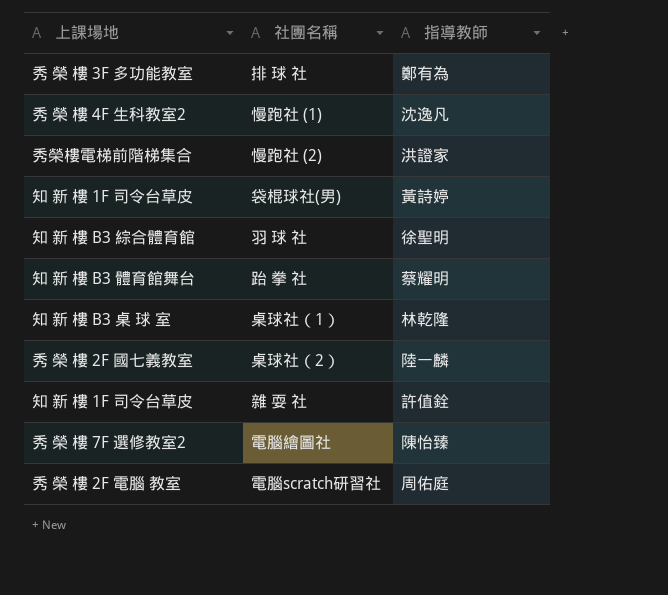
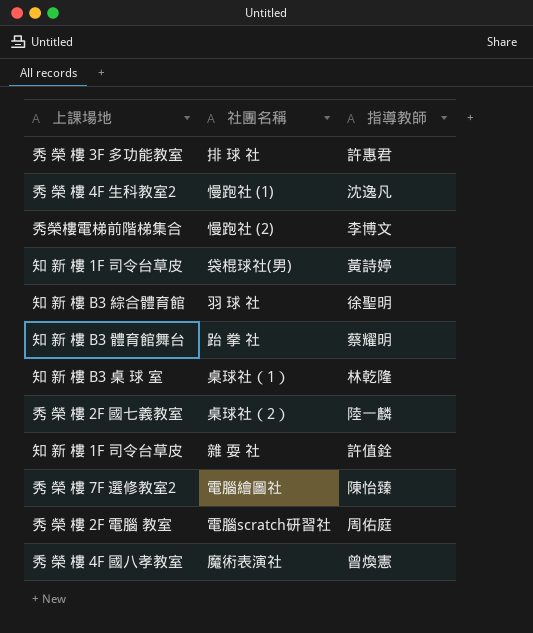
排 球 社 | 指導教師: 鄭有為 -> 許惠君
慢跑社 (2) | 指導教師: 洪證家 -> 李博文
row 魔術表演社: none -> 秀 榮 樓 4F 國八孝教室 | 曾煥憲

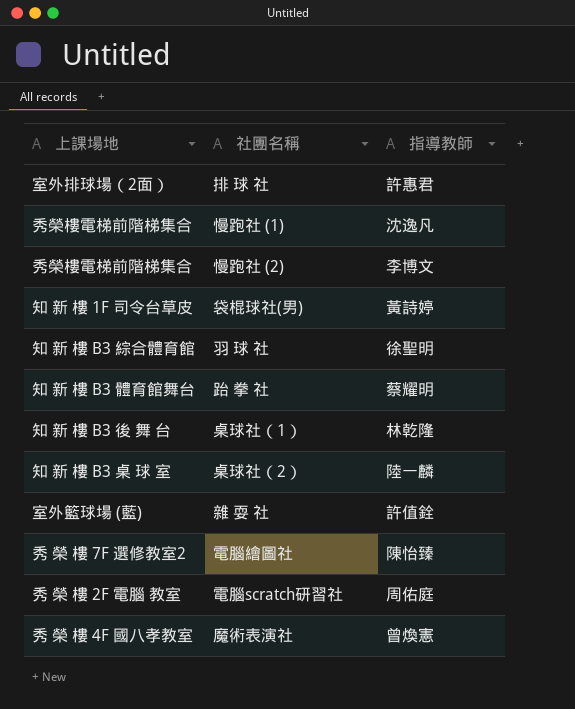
排 球 社 | 上課場地: 秀 榮 樓 3F 多功能教室 -> 室外排球場（2面）
慢跑社 (1) | 上課場地: 秀 榮 樓 4F 生科教室2 -> 秀榮樓電梯前階梯集合
桌球社（1） | 上課場地: 知 新 樓 B3 桌 球 室 -> 知 新 樓 B3 後 舞 台
桌球社（2） | 上課場地: 秀 榮 樓 2F 國七義教室 -> 知 新 樓 B3 桌 球 室
雜 耍 社 | 上課場地: 知 新 樓 1F 司令台草皮 -> 室外籃球場 (藍)

